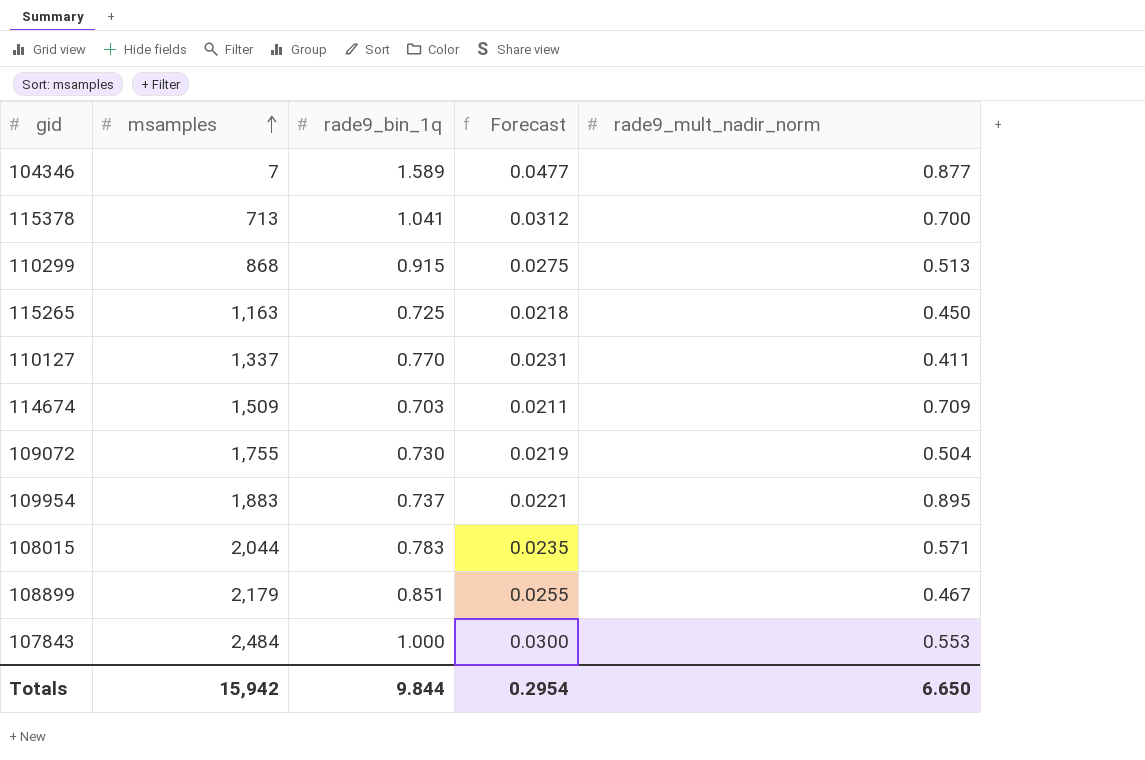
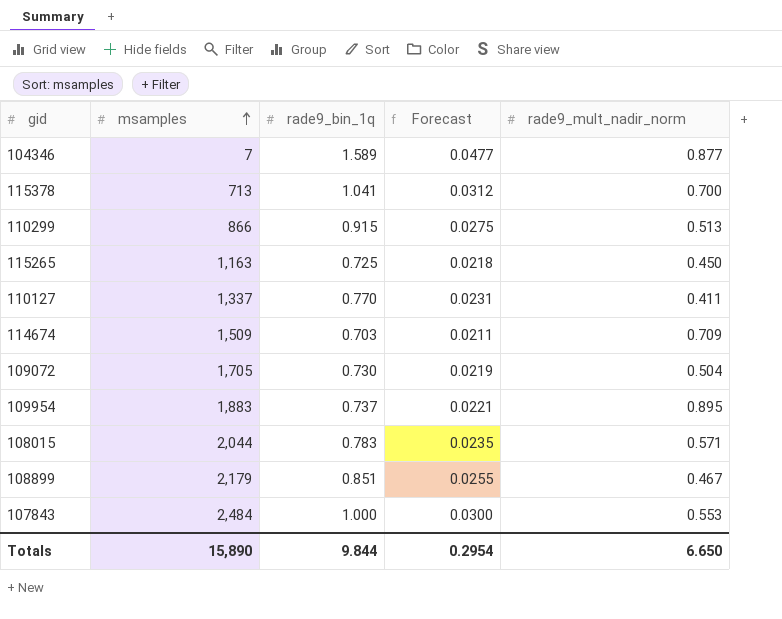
110299 | msamples: 868 -> 866
109072 | msamples: 1,755 -> 1,705
Totals | msamples: 15,942 -> 15,890

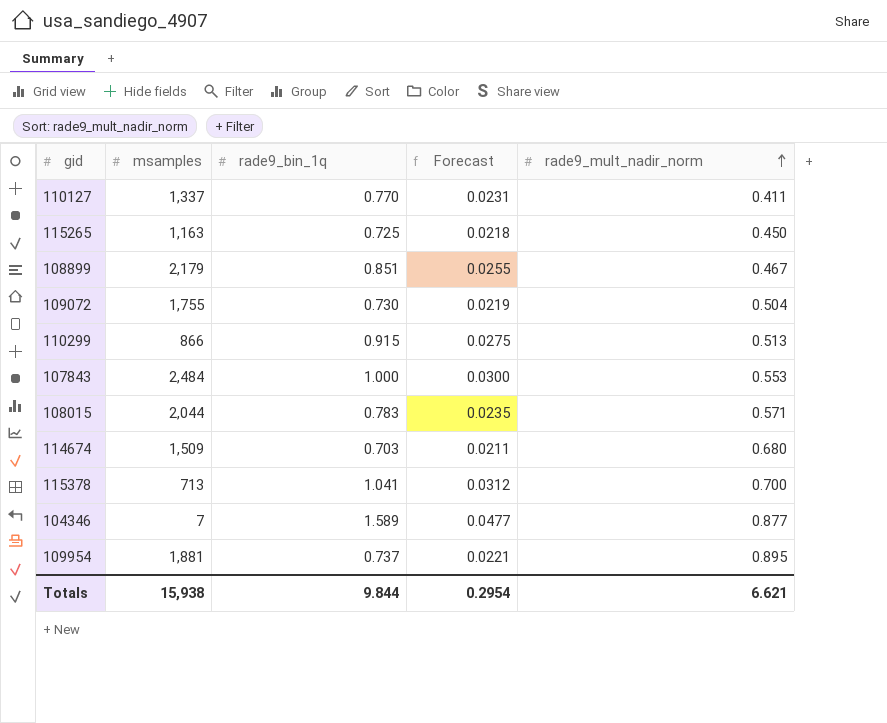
row order: msamples ascending -> rade9_mult_nadir_norm ascending
109072 | msamples: 1,705 -> 1,755
114674 | rade9_mult_nadir_norm: 0.709 -> 0.680
109954 | msamples: 1,883 -> 1,881
Totals | msamples: 15,890 -> 15,938
Totals | rade9_mult_nadir_norm: 6.650 -> 6.621

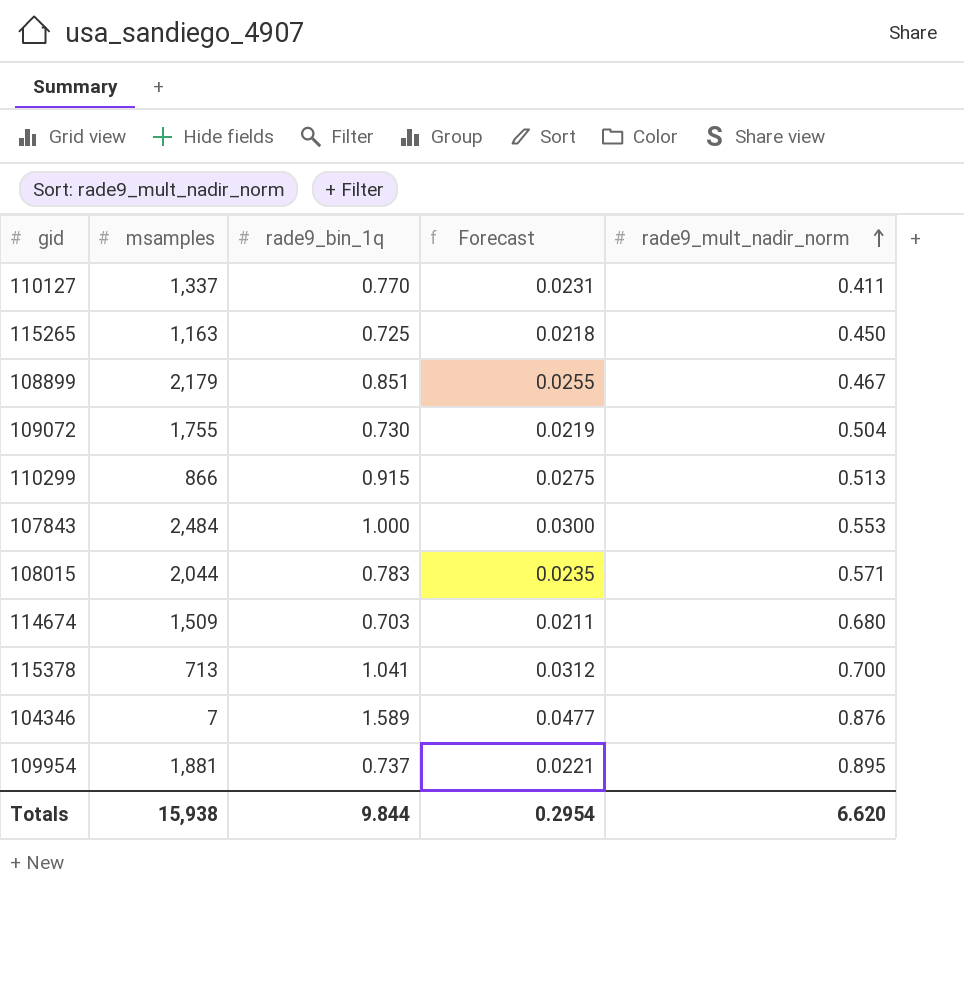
104346 | rade9_mult_nadir_norm: 0.877 -> 0.876
Totals | rade9_mult_nadir_norm: 6.621 -> 6.620

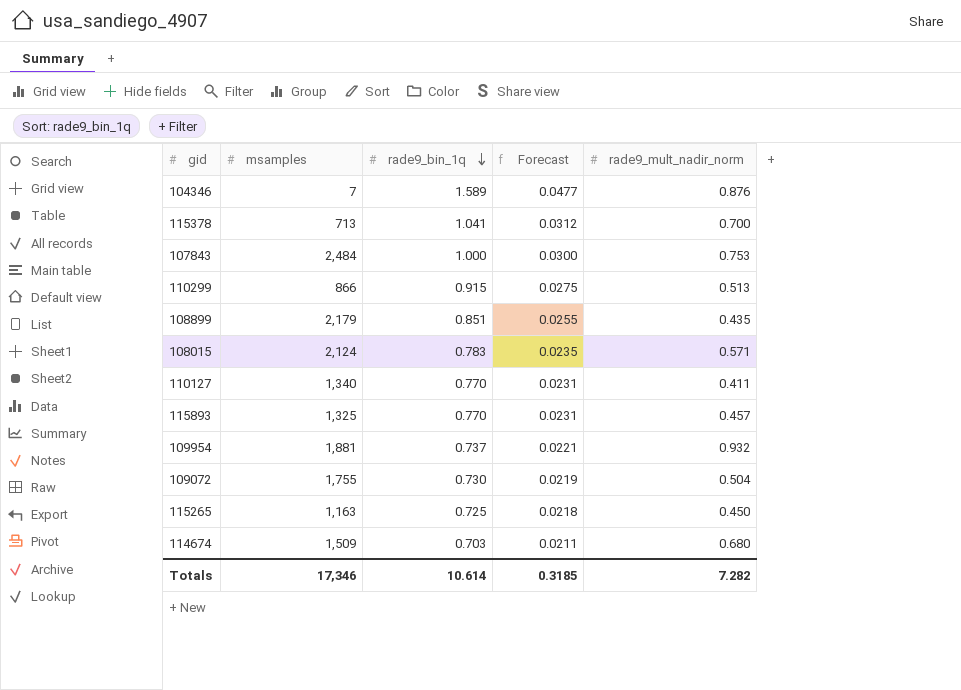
row order: rade9_mult_nadir_norm ascending -> rade9_bin_1q descending
107843 | rade9_mult_nadir_norm: 0.553 -> 0.753
108899 | rade9_mult_nadir_norm: 0.467 -> 0.435
108015 | msamples: 2,044 -> 2,124
110127 | msamples: 1,337 -> 1,340
row 115893: none -> 1,325 | 0.770 | 0.0231 | 0.457
109954 | rade9_mult_nadir_norm: 0.895 -> 0.932
Totals | msamples: 15,938 -> 17,346
Totals | rade9_bin_1q: 9.844 -> 10.614
Totals | Forecast: 0.2954 -> 0.3185
Totals | rade9_mult_nadir_norm: 6.620 -> 7.282

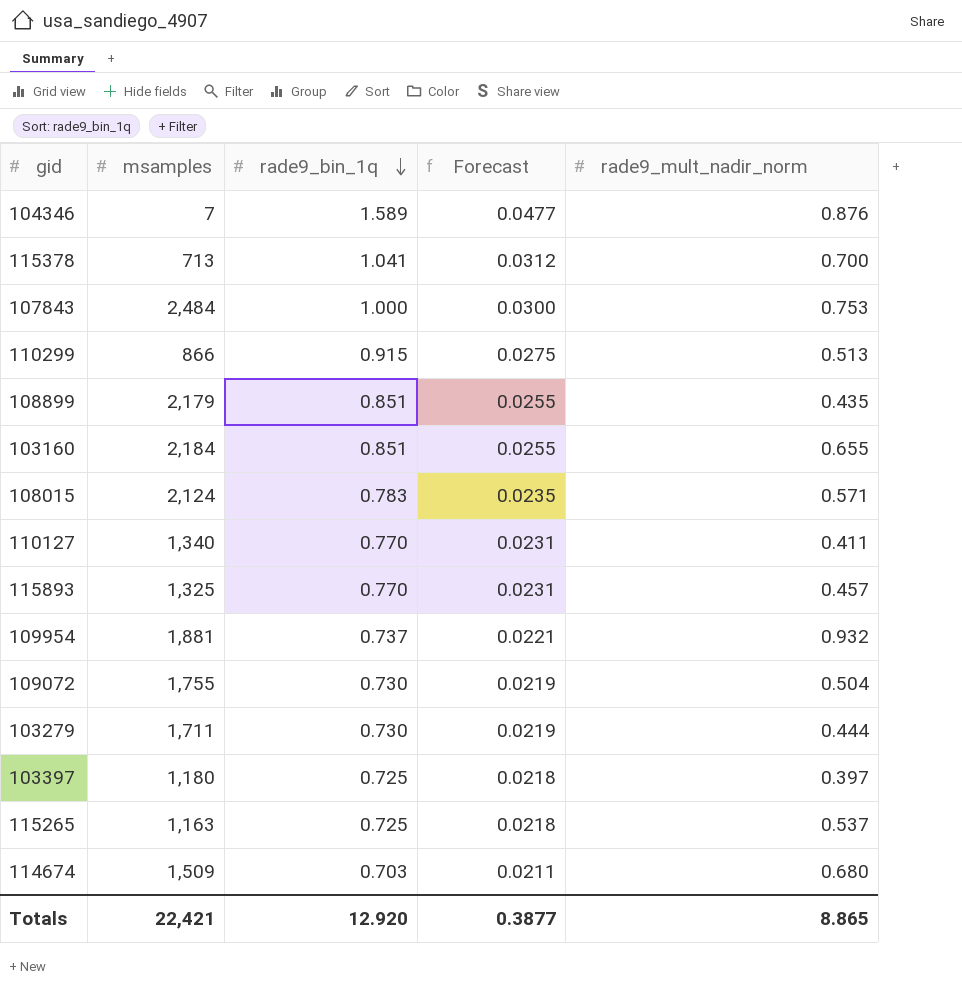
row 103160: none -> 2,184 | 0.851 | 0.0255 | 0.655
row 103279: none -> 1,711 | 0.730 | 0.0219 | 0.444
row 103397: none -> 1,180 | 0.725 | 0.0218 | 0.397
115265 | rade9_mult_nadir_norm: 0.450 -> 0.537
Totals | msamples: 17,346 -> 22,421
Totals | rade9_bin_1q: 10.614 -> 12.920
Totals | Forecast: 0.3185 -> 0.3877
Totals | rade9_mult_nadir_norm: 7.282 -> 8.865

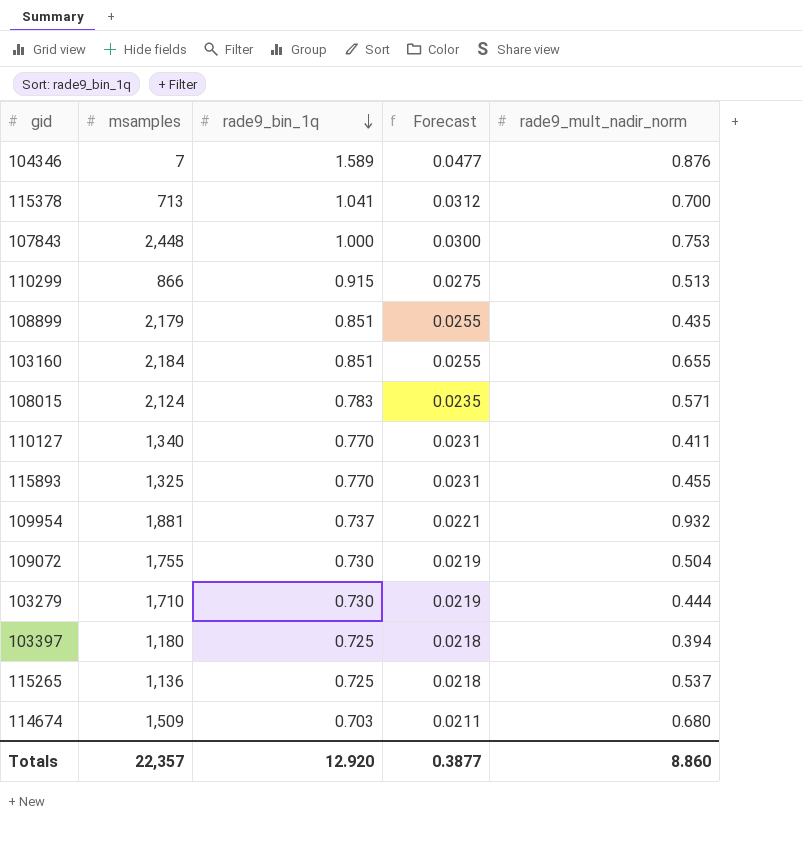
107843 | msamples: 2,484 -> 2,448
115893 | rade9_mult_nadir_norm: 0.457 -> 0.455
103279 | msamples: 1,711 -> 1,710
103397 | rade9_mult_nadir_norm: 0.397 -> 0.394
115265 | msamples: 1,163 -> 1,136
Totals | msamples: 22,421 -> 22,357
Totals | rade9_mult_nadir_norm: 8.865 -> 8.860

